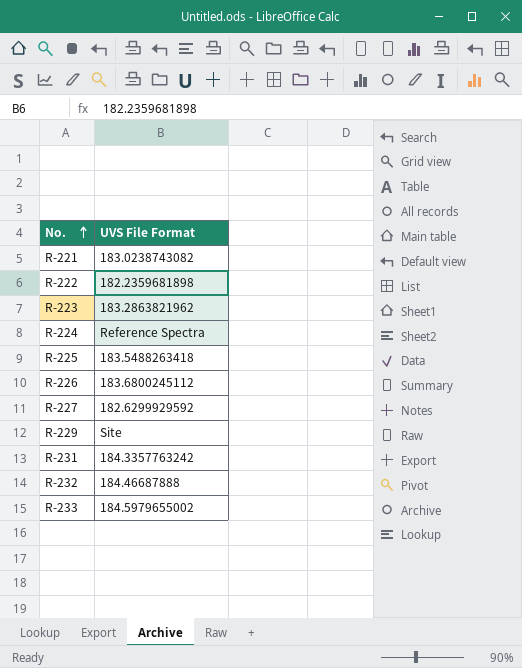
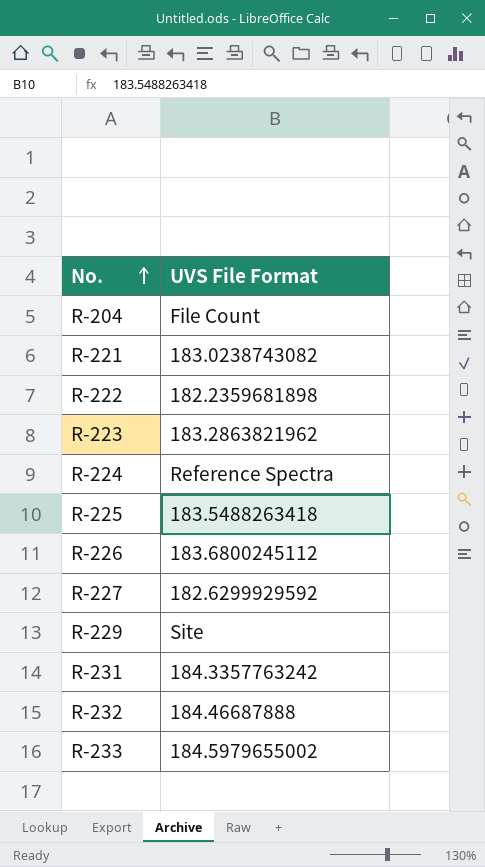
row R-204: none -> File Count

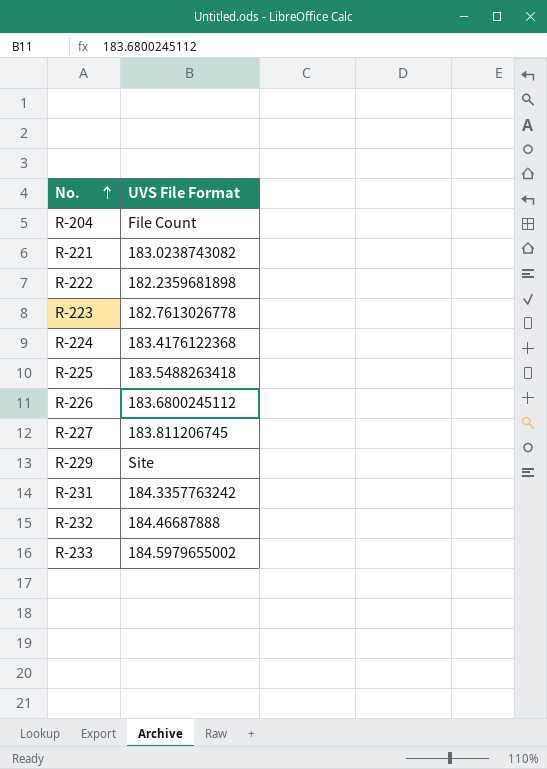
R-223 | UVS File Format: 183.2863821962 -> 182.7613026778
R-224 | UVS File Format: Reference Spectra -> 183.4176122368
R-227 | UVS File Format: 182.6299929592 -> 183.811206745

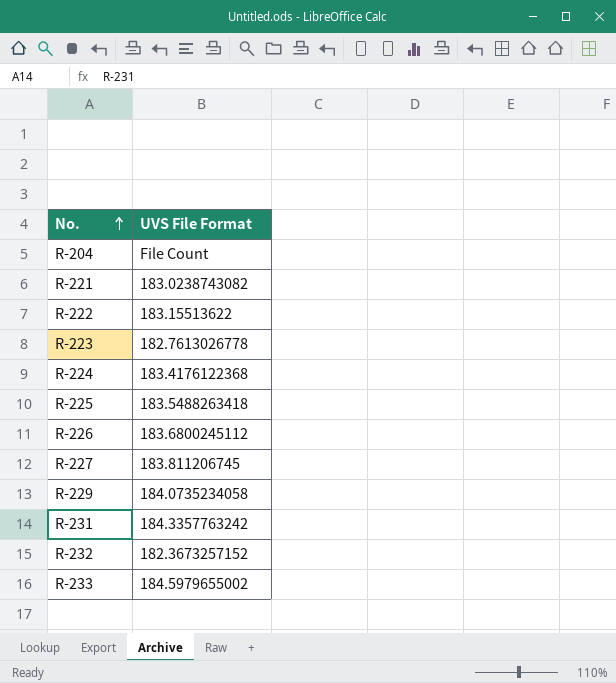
R-222 | UVS File Format: 182.2359681898 -> 183.15513622
R-229 | UVS File Format: Site -> 184.0735234058
R-232 | UVS File Format: 184.46687888 -> 182.3673257152

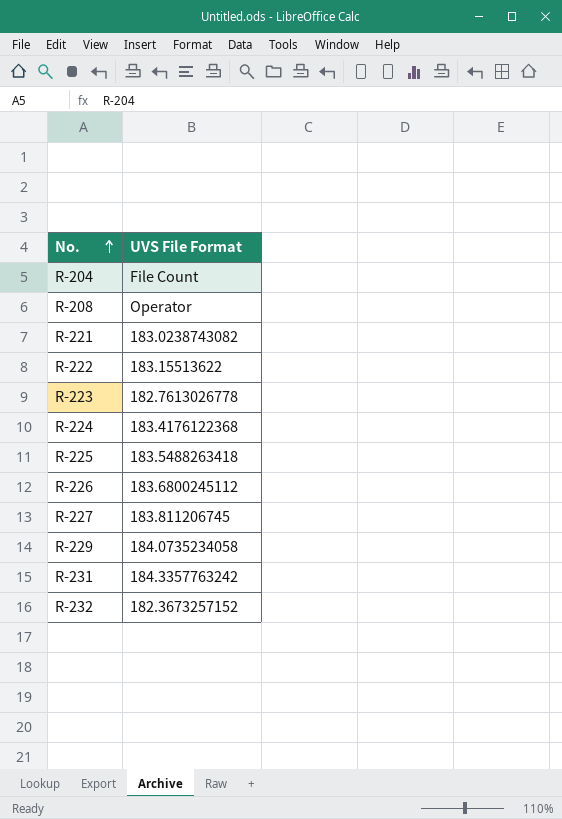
row R-233: 184.5979655002 -> none
row R-208: none -> Operator

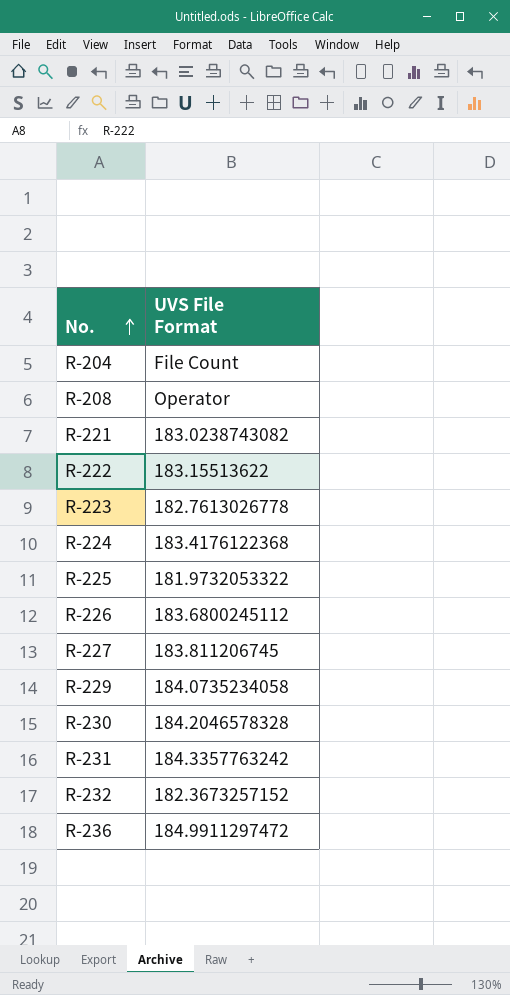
R-225 | UVS File Format: 183.5488263418 -> 181.9732053322
row R-230: none -> 184.2046578328
row R-236: none -> 184.9911297472

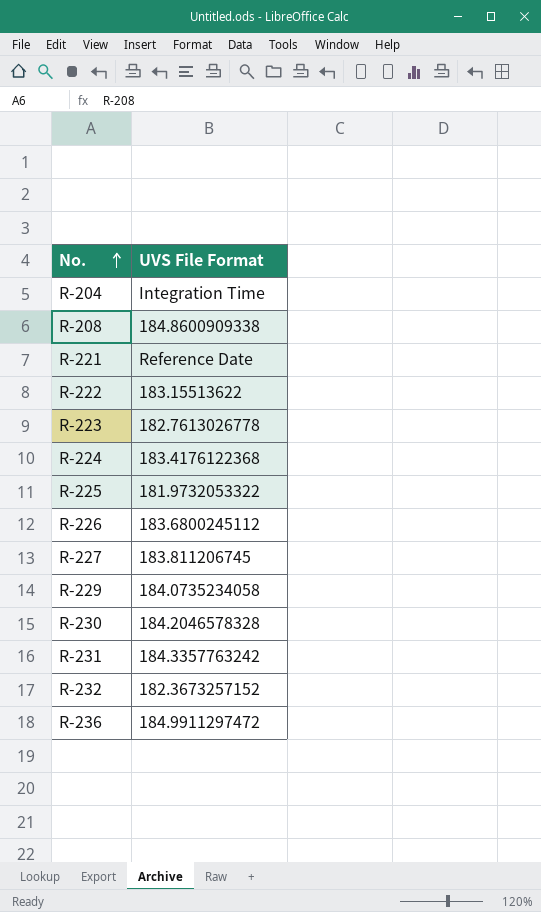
R-204 | UVS File Format: File Count -> Integration Time
R-208 | UVS File Format: Operator -> 184.8600909338
R-221 | UVS File Format: 183.0238743082 -> Reference Date

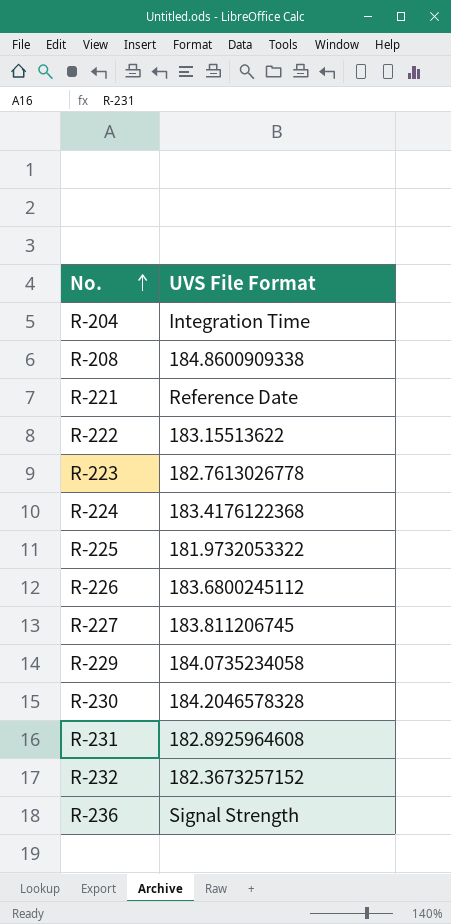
R-231 | UVS File Format: 184.3357763242 -> 182.8925964608
R-236 | UVS File Format: 184.9911297472 -> Signal Strength

